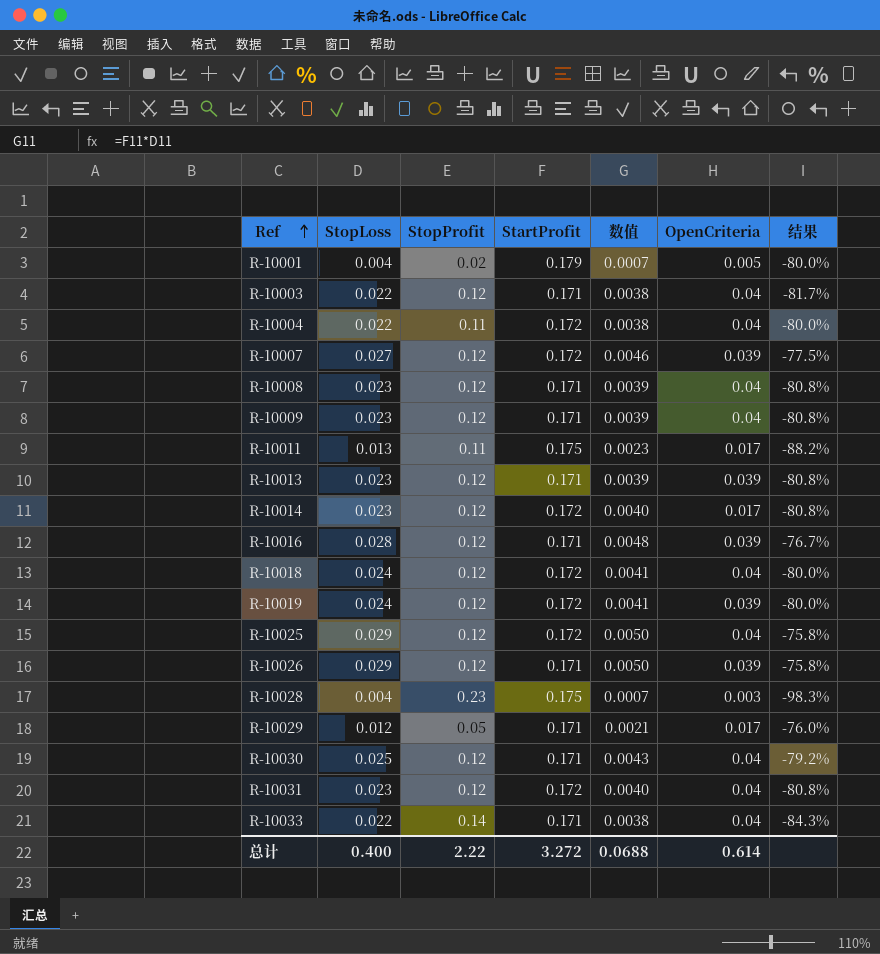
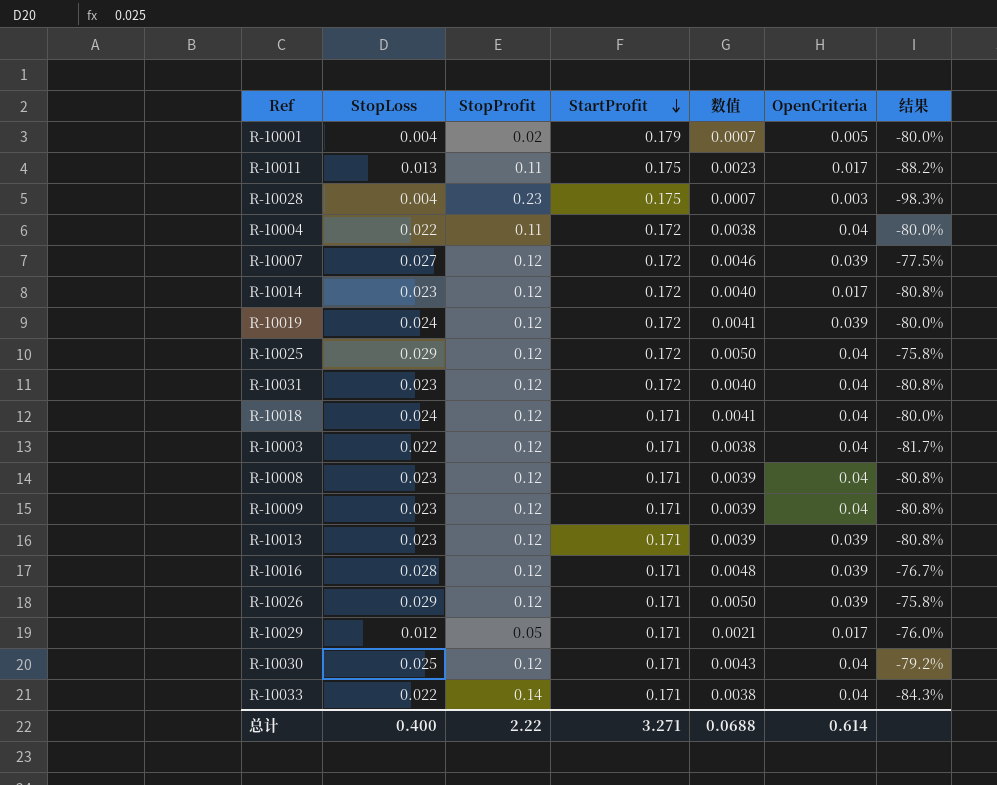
row order: Ref ascending -> StartProfit descending
R-10018 | StartProfit: 0.172 -> 0.171
总计 | StartProfit: 3.272 -> 3.271

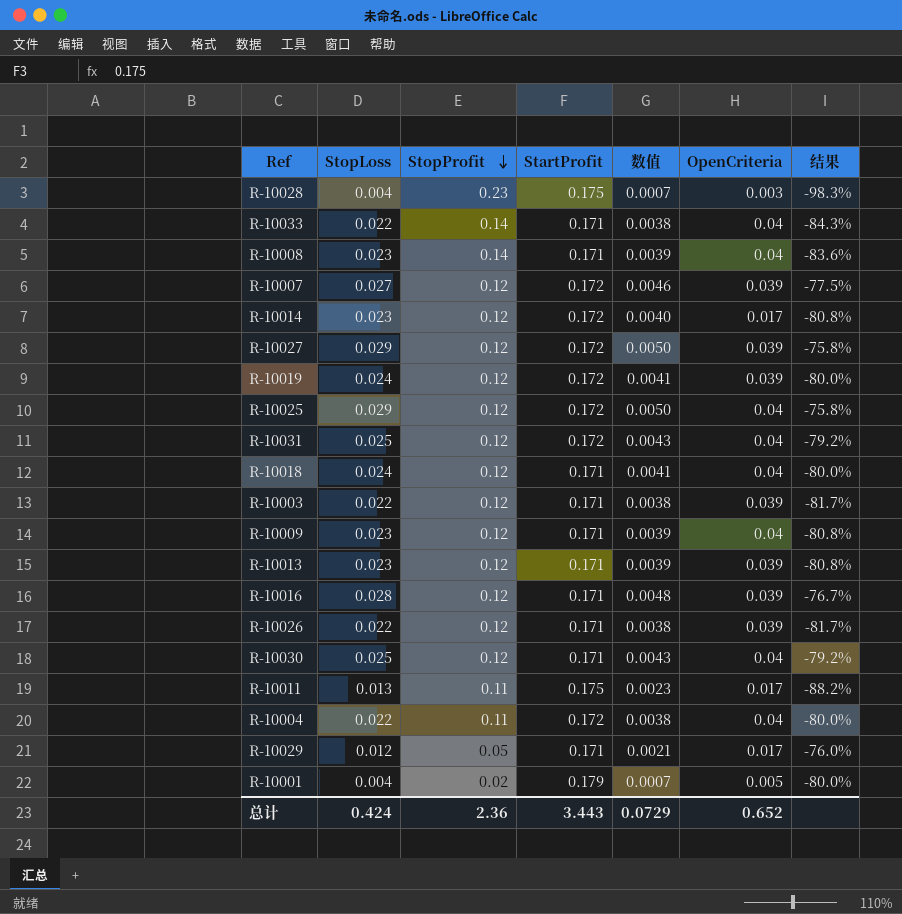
row order: StartProfit descending -> StopProfit descending
R-10008 | StopProfit: 0.12 -> 0.14
R-10008 | 结果: -80.8% -> -83.6%
row R-10027: none -> 0.029 | 0.12 | 0.172 | 0.0050 | 0.039 | -75.8%
R-10031 | StopLoss: 0.023 -> 0.025
R-10031 | 数值: 0.0040 -> 0.0043
R-10031 | 结果: -80.8% -> -79.2%
R-10003 | OpenCriteria: 0.04 -> 0.039
R-10026 | StopLoss: 0.029 -> 0.022
R-10026 | 数值: 0.0050 -> 0.0038
R-10026 | 结果: -75.8% -> -81.7%
总计 | StopLoss: 0.400 -> 0.424
总计 | StopProfit: 2.22 -> 2.36
总计 | StartProfit: 3.271 -> 3.443
总计 | 数值: 0.0688 -> 0.0729
总计 | OpenCriteria: 0.614 -> 0.652

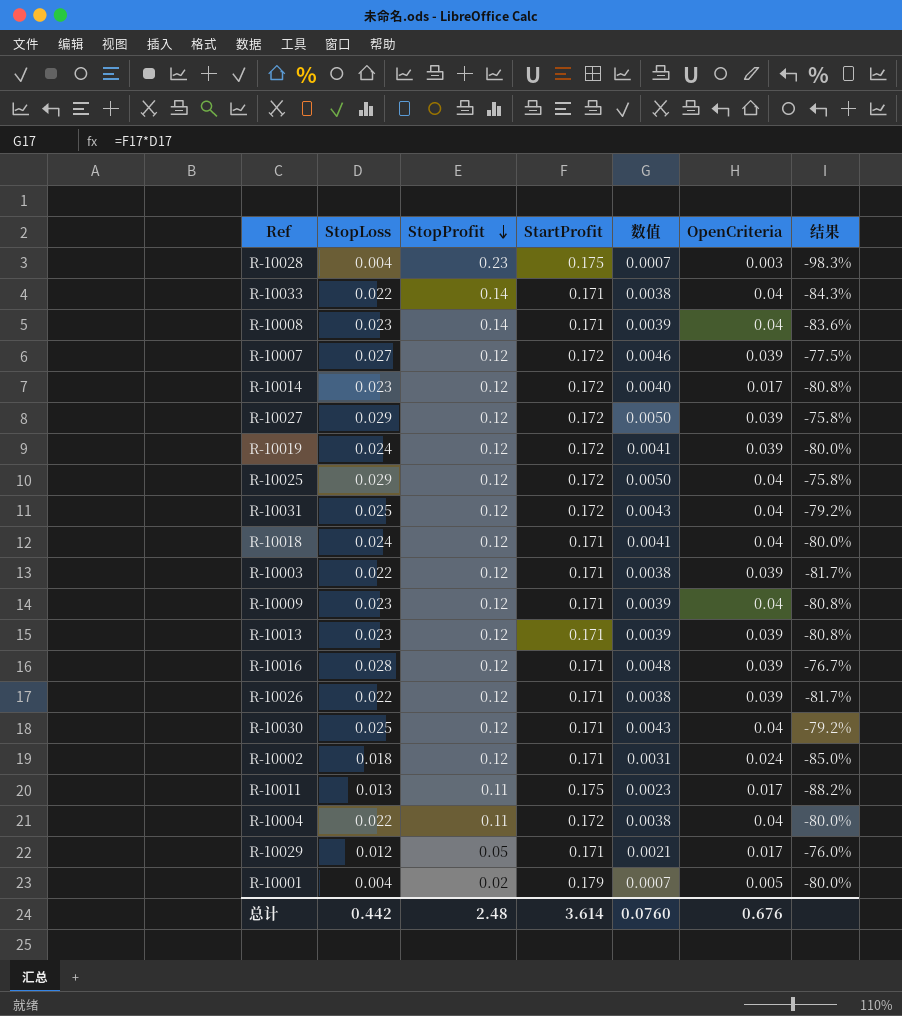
row R-10002: none -> 0.018 | 0.12 | 0.171 | 0.0031 | 0.024 | -85.0%
总计 | StopLoss: 0.424 -> 0.442
总计 | StopProfit: 2.36 -> 2.48
总计 | StartProfit: 3.443 -> 3.614
总计 | 数值: 0.0729 -> 0.0760
总计 | OpenCriteria: 0.652 -> 0.676

